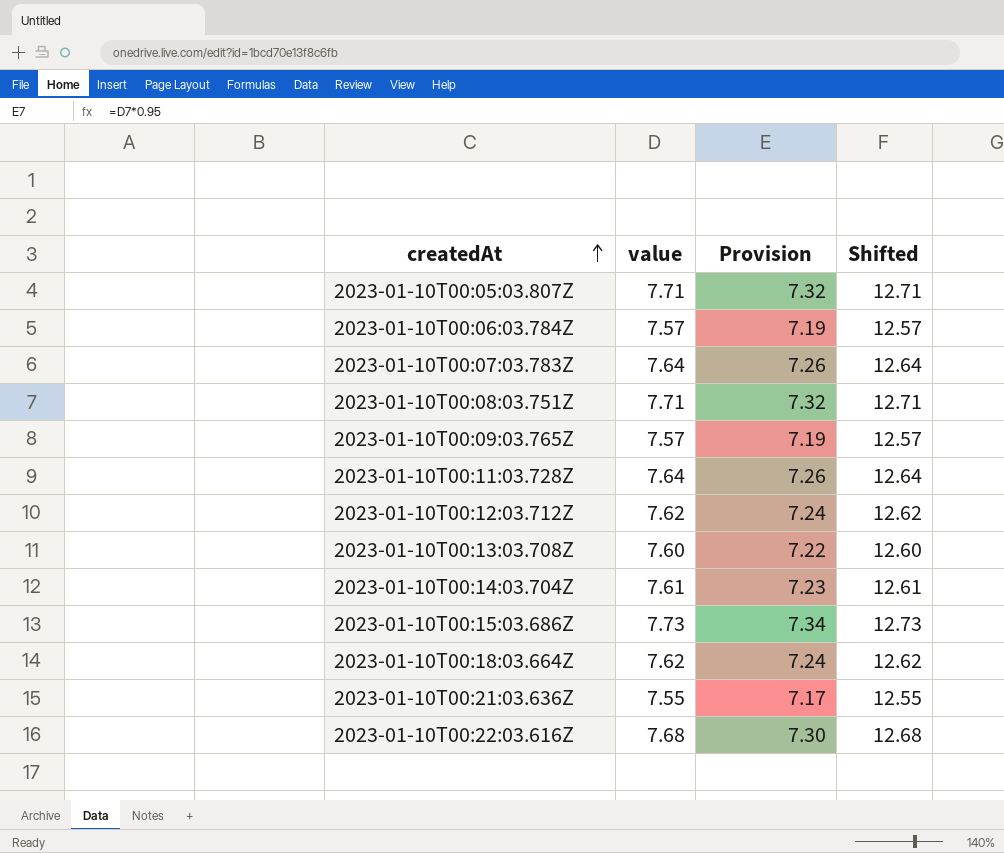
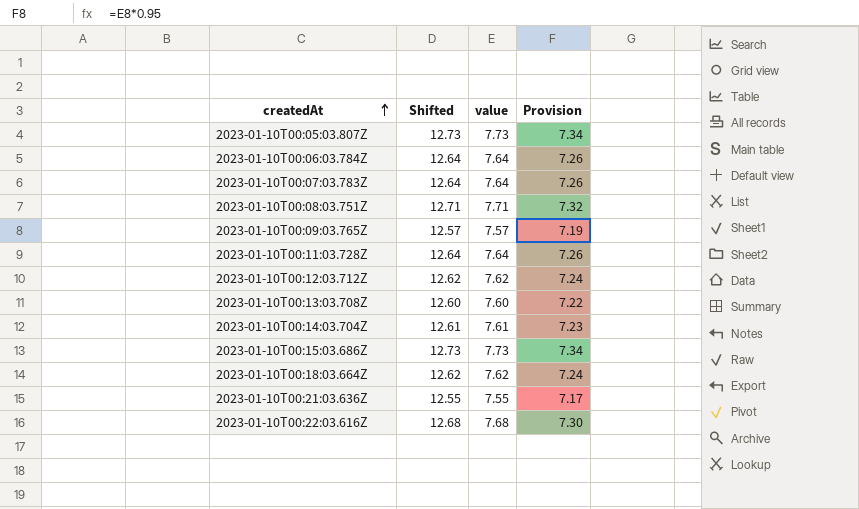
column Shifted | position: 4 -> 2
2023-01-10T00:05:03.807Z | Shifted: 12.71 -> 12.73
2023-01-10T00:05:03.807Z | value: 7.71 -> 7.73
2023-01-10T00:05:03.807Z | Provision: 7.32 -> 7.34
2023-01-10T00:06:03.784Z | Shifted: 12.57 -> 12.64
2023-01-10T00:06:03.784Z | value: 7.57 -> 7.64
2023-01-10T00:06:03.784Z | Provision: 7.19 -> 7.26

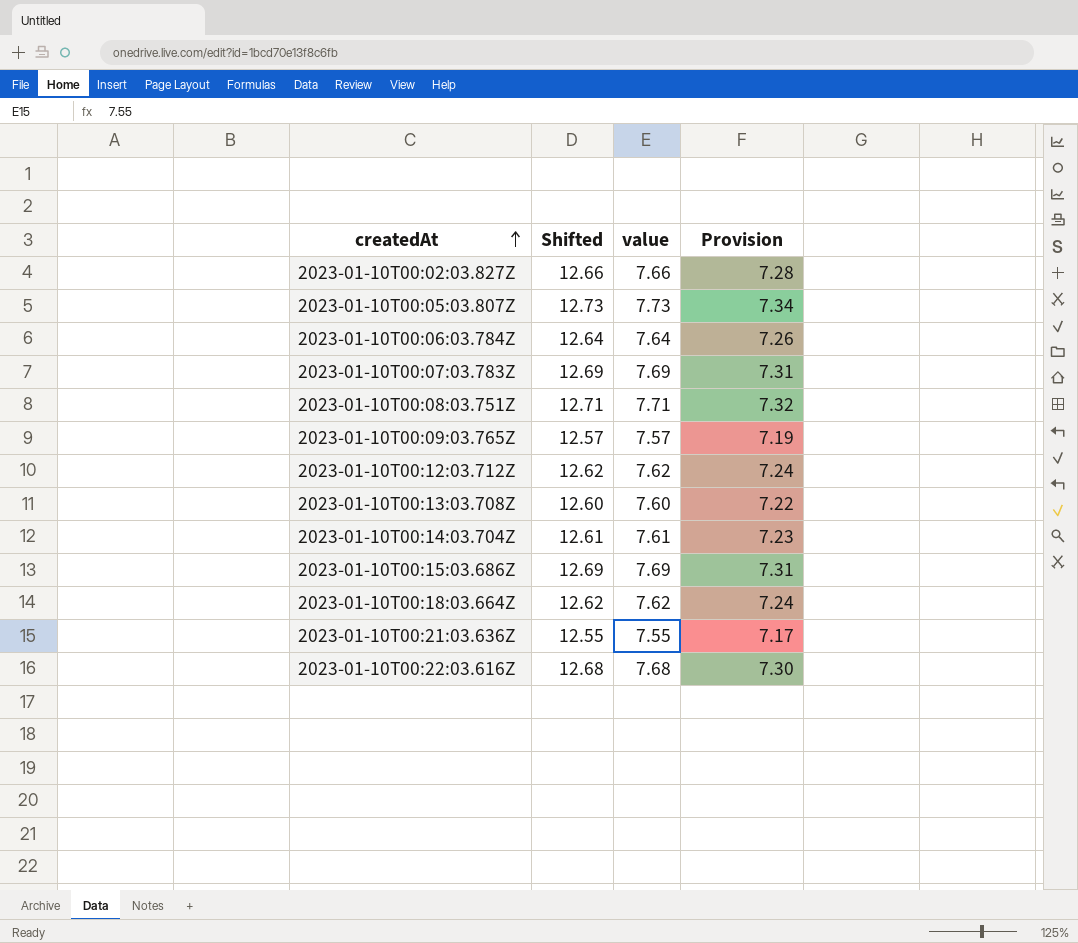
row 2023-01-10T00:11:03.728Z: 12.64 | 7.64 | 7.26 -> none
row 2023-01-10T00:02:03.827Z: none -> 12.66 | 7.66 | 7.28
2023-01-10T00:07:03.783Z | Shifted: 12.64 -> 12.69
2023-01-10T00:07:03.783Z | value: 7.64 -> 7.69
2023-01-10T00:07:03.783Z | Provision: 7.26 -> 7.31
2023-01-10T00:15:03.686Z | Shifted: 12.73 -> 12.69
2023-01-10T00:15:03.686Z | value: 7.73 -> 7.69
2023-01-10T00:15:03.686Z | Provision: 7.34 -> 7.31

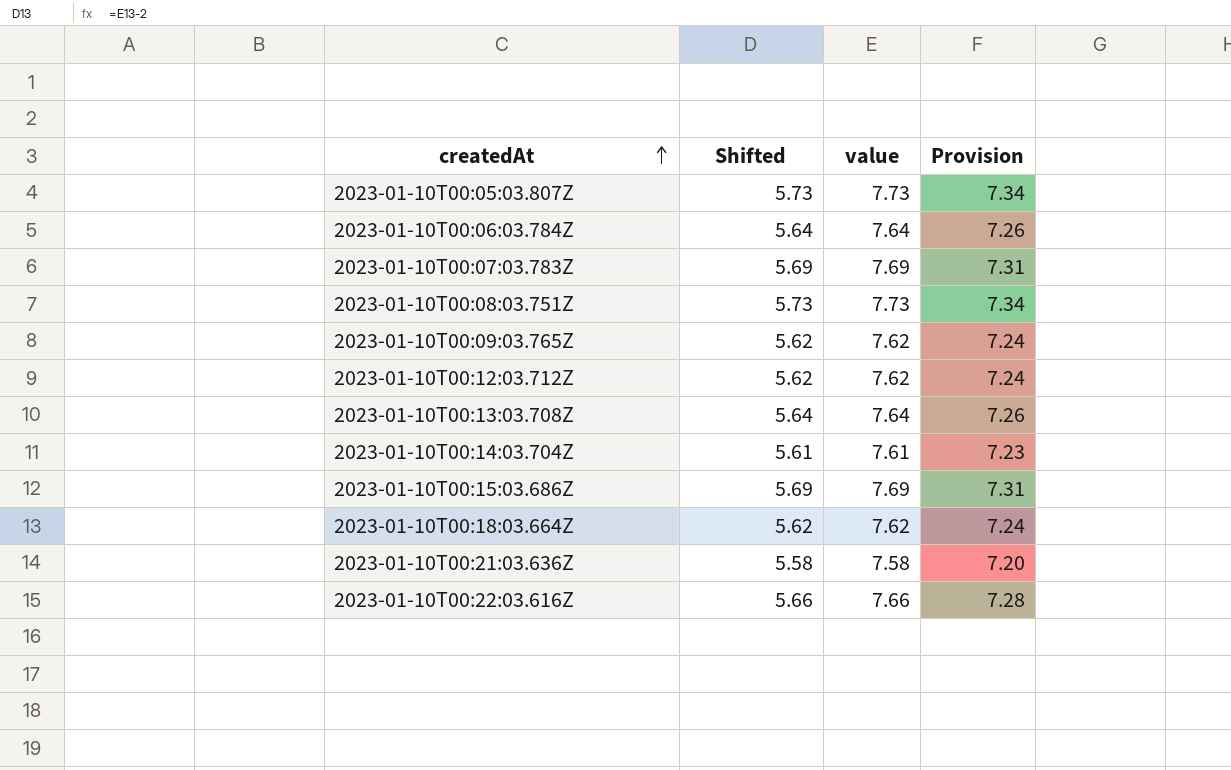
column Shifted | formula: [value] + 5 -> [value] - 2
row 2023-01-10T00:02:03.827Z: 12.66 | 7.66 | 7.28 -> none
2023-01-10T00:08:03.751Z | value: 7.71 -> 7.73
2023-01-10T00:08:03.751Z | Provision: 7.32 -> 7.34
2023-01-10T00:09:03.765Z | value: 7.57 -> 7.62
2023-01-10T00:09:03.765Z | Provision: 7.19 -> 7.24
2023-01-10T00:13:03.708Z | value: 7.60 -> 7.64
2023-01-10T00:13:03.708Z | Provision: 7.22 -> 7.26
2023-01-10T00:21:03.636Z | value: 7.55 -> 7.58
2023-01-10T00:21:03.636Z | Provision: 7.17 -> 7.20
2023-01-10T00:22:03.616Z | value: 7.68 -> 7.66
2023-01-10T00:22:03.616Z | Provision: 7.30 -> 7.28

